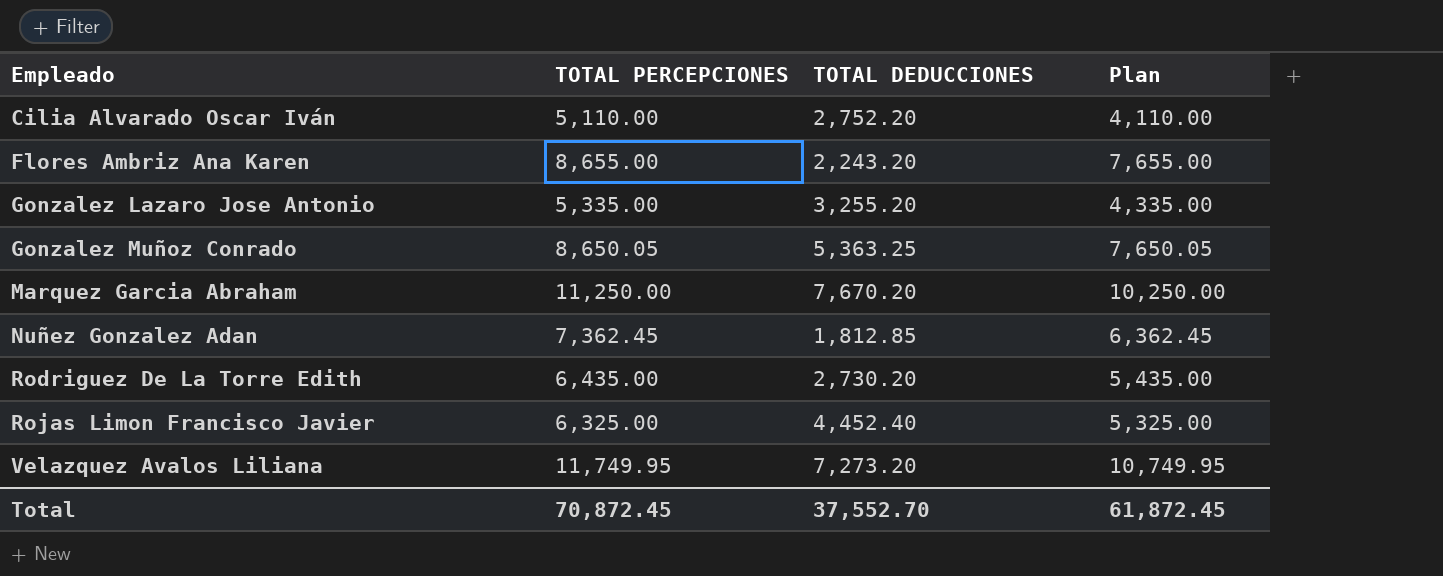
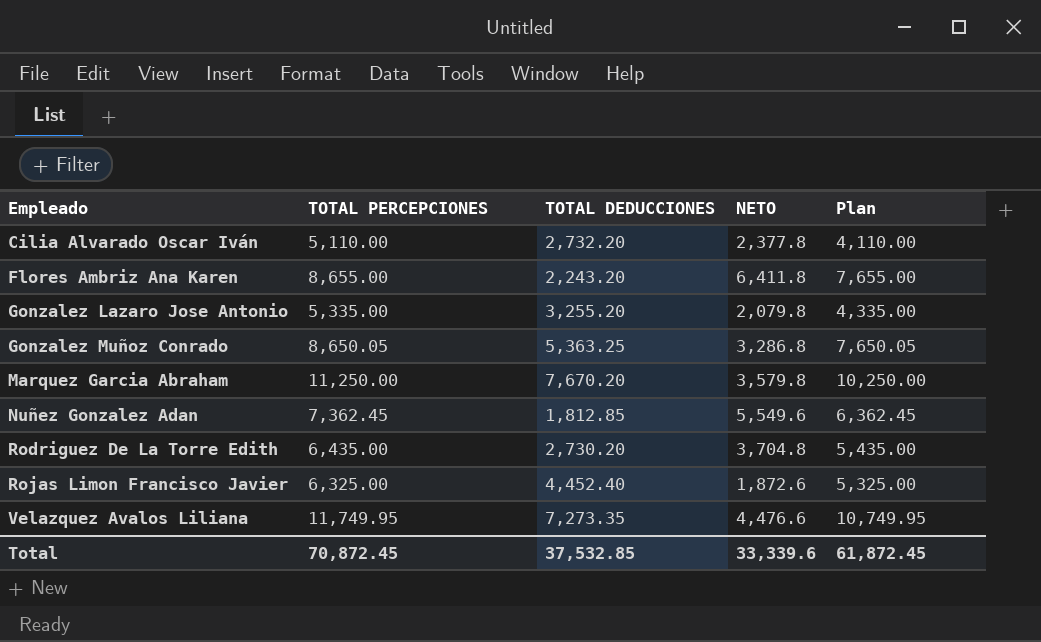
column NETO | formula: none -> [TOTAL PERCEPCIONES] - [TOTAL DEDUCCIONES]
Cilia Alvarado Oscar Iván | TOTAL DEDUCCIONES: 2,752.20 -> 2,732.20
Velazquez Avalos Liliana | TOTAL DEDUCCIONES: 7,273.20 -> 7,273.35
Total | TOTAL DEDUCCIONES: 37,552.70 -> 37,532.85

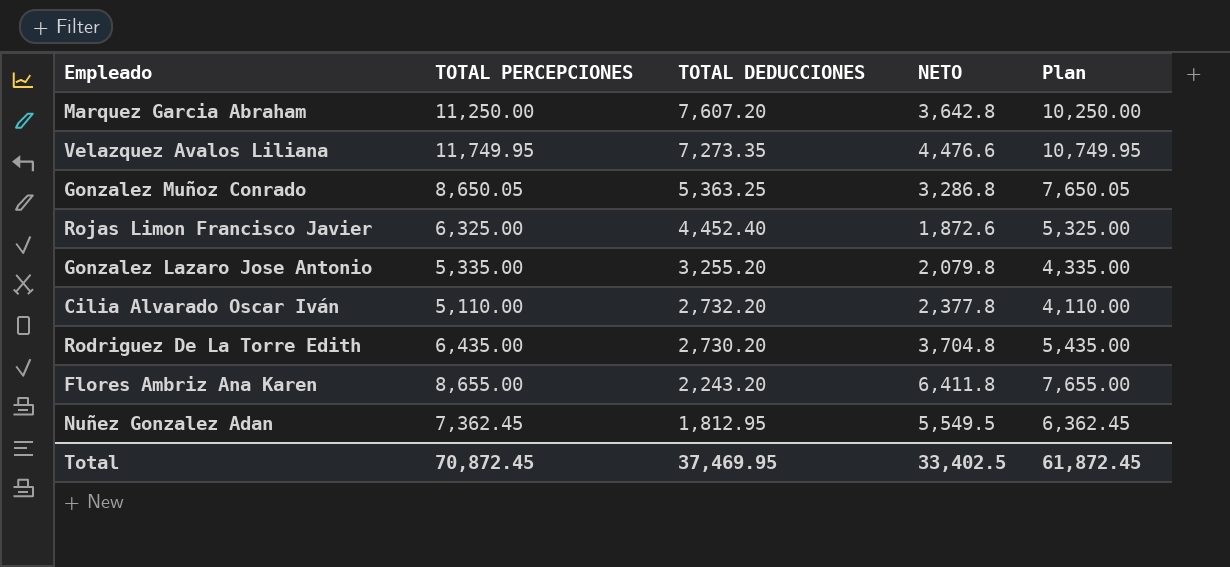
row order: Empleado ascending -> TOTAL DEDUCCIONES descending
Marquez Garcia Abraham | TOTAL DEDUCCIONES: 7,670.20 -> 7,607.20
Marquez Garcia Abraham | NETO: 3,579.8 -> 3,642.8
Nuñez Gonzalez Adan | TOTAL DEDUCCIONES: 1,812.85 -> 1,812.95
Nuñez Gonzalez Adan | NETO: 5,549.6 -> 5,549.5
Total | TOTAL DEDUCCIONES: 37,532.85 -> 37,469.95
Total | NETO: 33,339.6 -> 33,402.5

